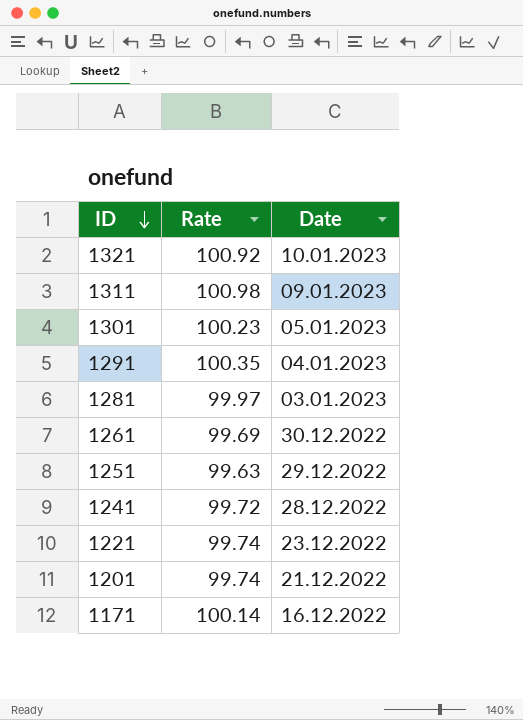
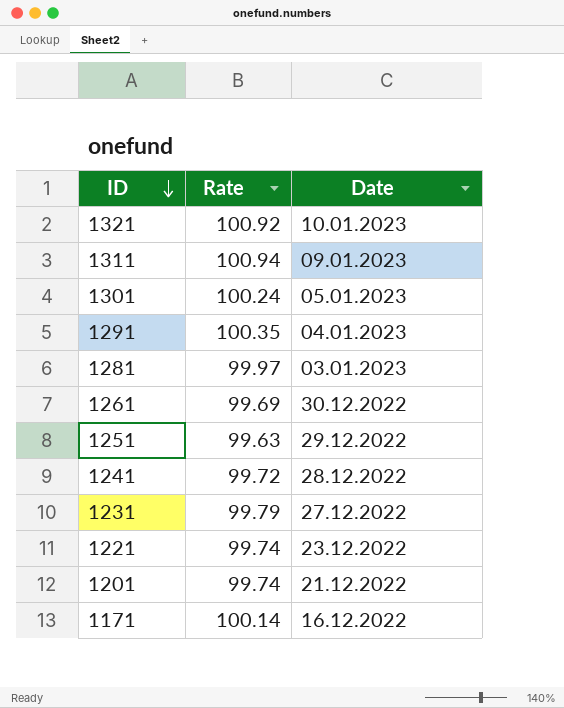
1311 | Rate: 100.98 -> 100.94
1301 | Rate: 100.23 -> 100.24
row 1231: none -> 99.79 | 27.12.2022

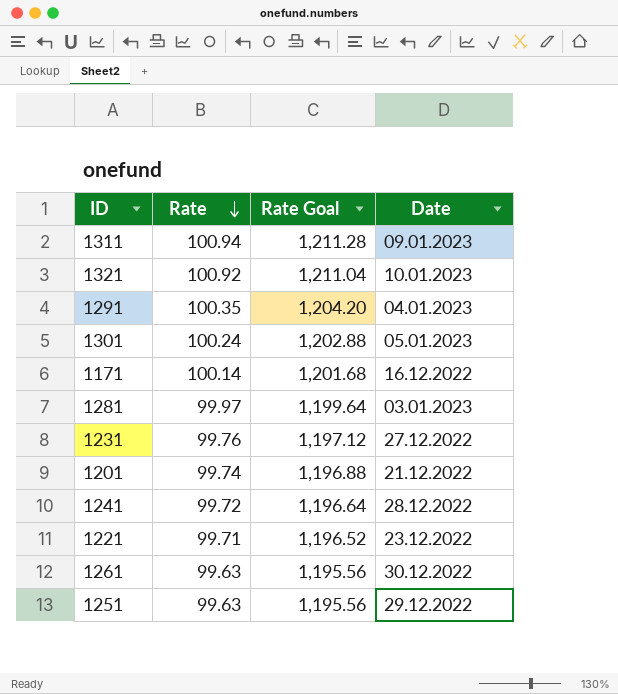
row order: ID descending -> Rate descending
column Rate Goal | formula: none -> [Rate] * 12
1231 | Rate: 99.79 -> 99.76
1221 | Rate: 99.74 -> 99.71
1261 | Rate: 99.69 -> 99.63

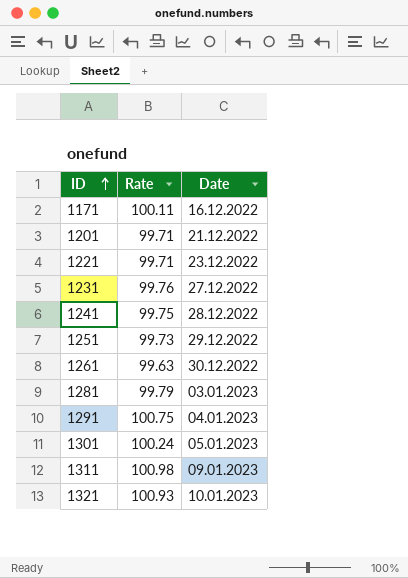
row order: Rate descending -> ID ascending
column Rate Goal | formula: [Rate] * 12 -> none
1171 | Rate: 100.14 -> 100.11
1201 | Rate: 99.74 -> 99.71
1241 | Rate: 99.72 -> 99.75
1251 | Rate: 99.63 -> 99.73
1281 | Rate: 99.97 -> 99.79
1291 | Rate: 100.35 -> 100.75
1311 | Rate: 100.94 -> 100.98
1321 | Rate: 100.92 -> 100.93

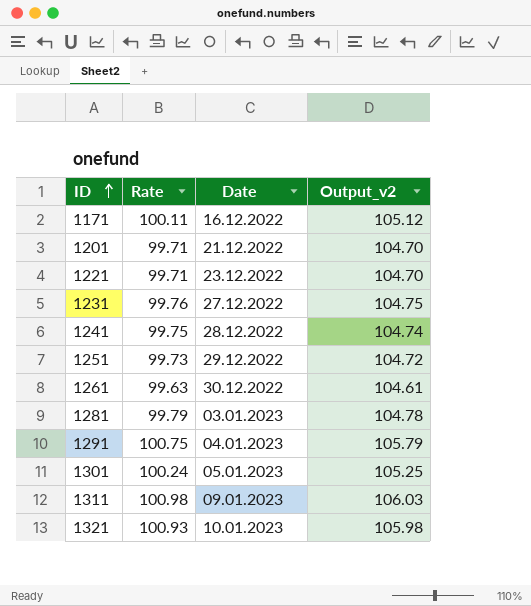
column Output_v2 | formula: none -> [Rate] * 1.05

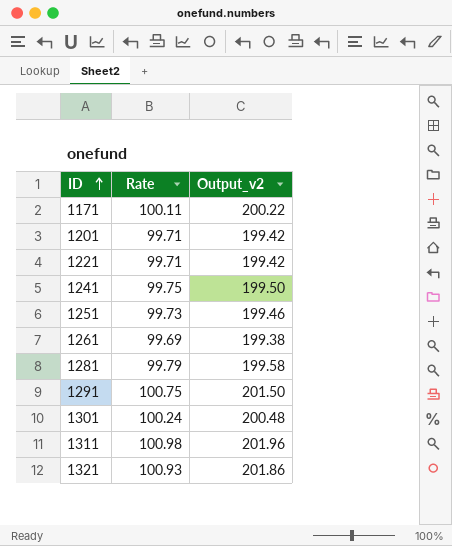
column Date | position: 3 -> none
column Output_v2 | formula: [Rate] * 1.05 -> [Rate] * 2
row 1231: 99.76 | 27.12.2022 | 104.75 -> none
1261 | Rate: 99.63 -> 99.69

